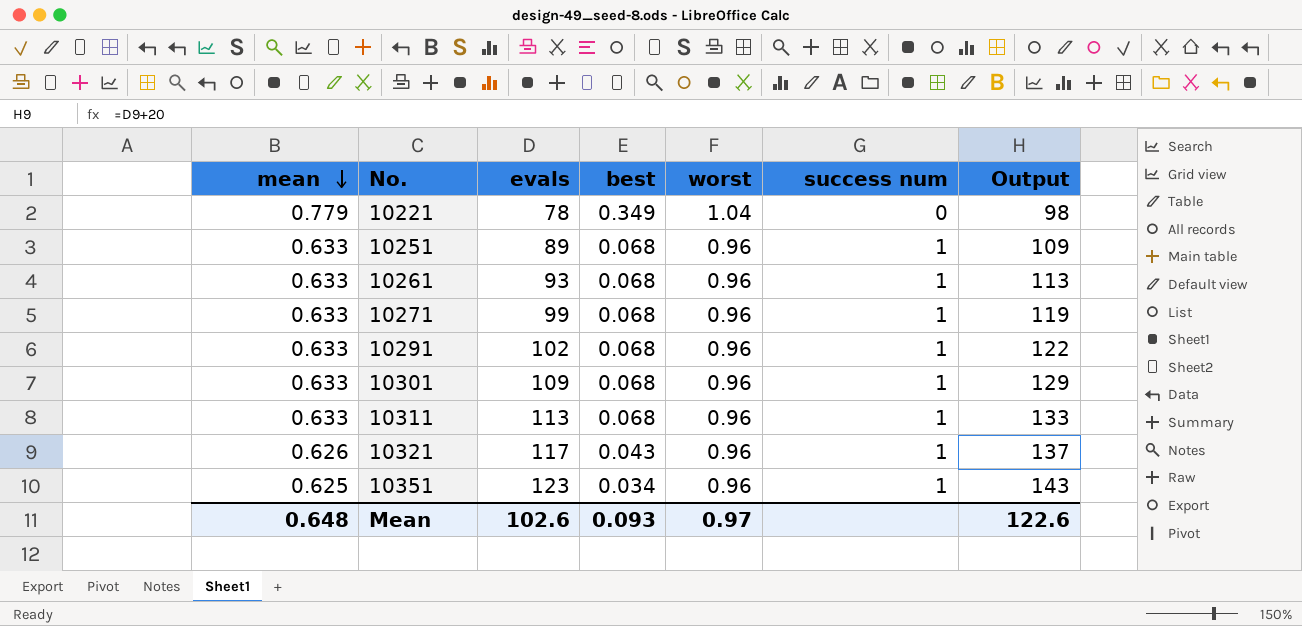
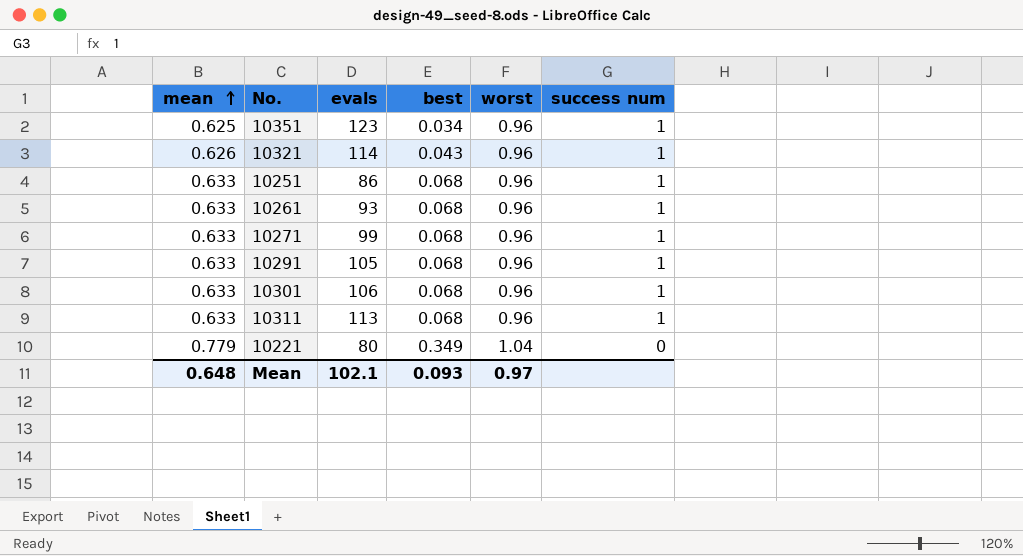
row order: mean descending -> mean ascending
column Output | formula: [evals] + 20 -> none
10321 | evals: 117 -> 114
10251 | evals: 89 -> 86
10291 | evals: 102 -> 105
10301 | evals: 109 -> 106
10221 | evals: 78 -> 80
Mean | evals: 102.6 -> 102.1

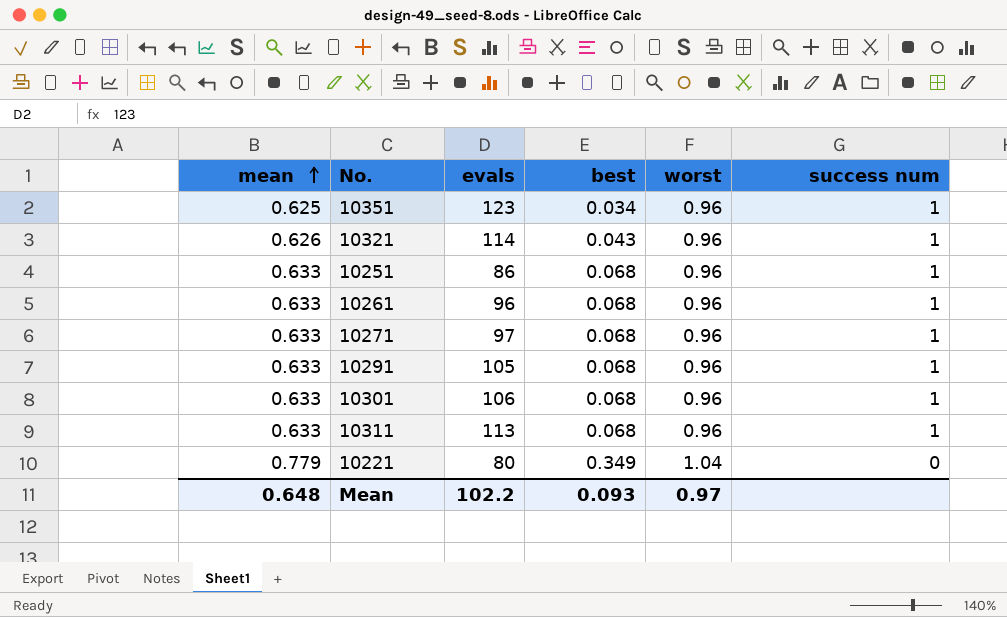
10261 | evals: 93 -> 96
10271 | evals: 99 -> 97
Mean | evals: 102.1 -> 102.2

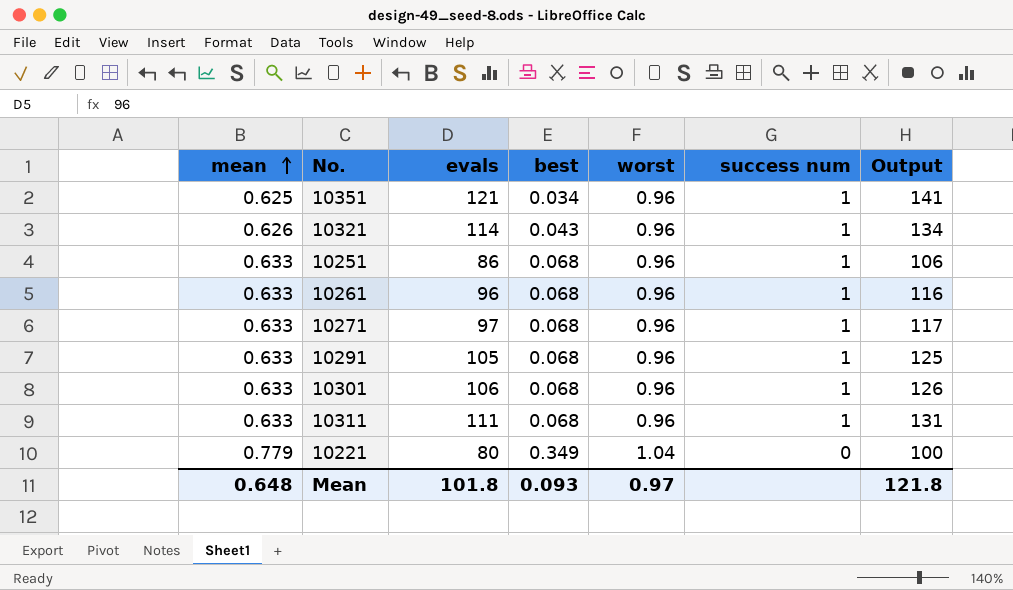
column Output | formula: none -> [evals] + 20
10351 | evals: 123 -> 121
10311 | evals: 113 -> 111
Mean | evals: 102.2 -> 101.8

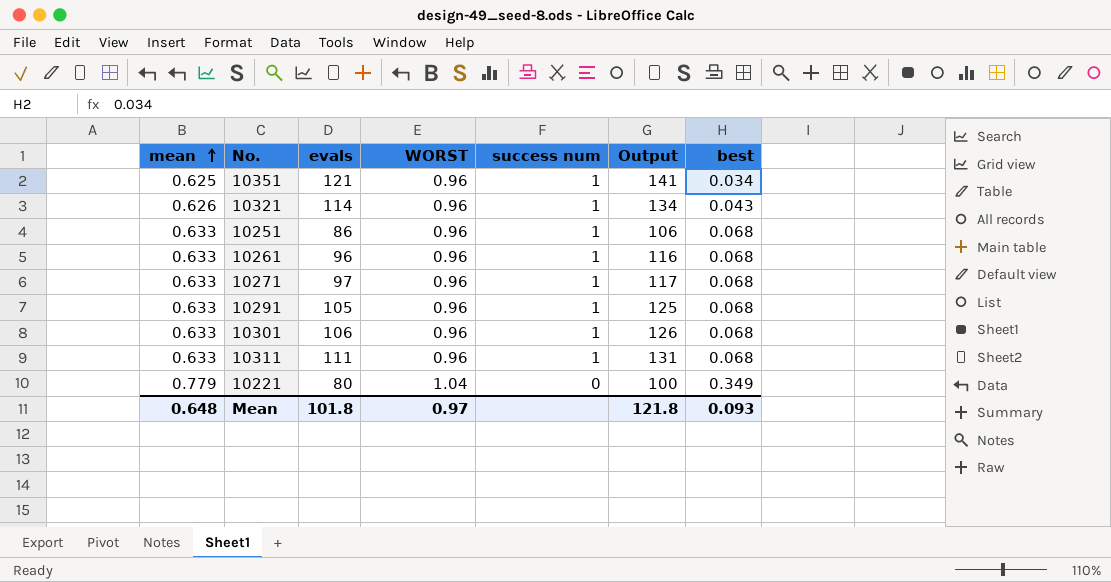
column name: worst -> WORST
column best | position: 4 -> 7

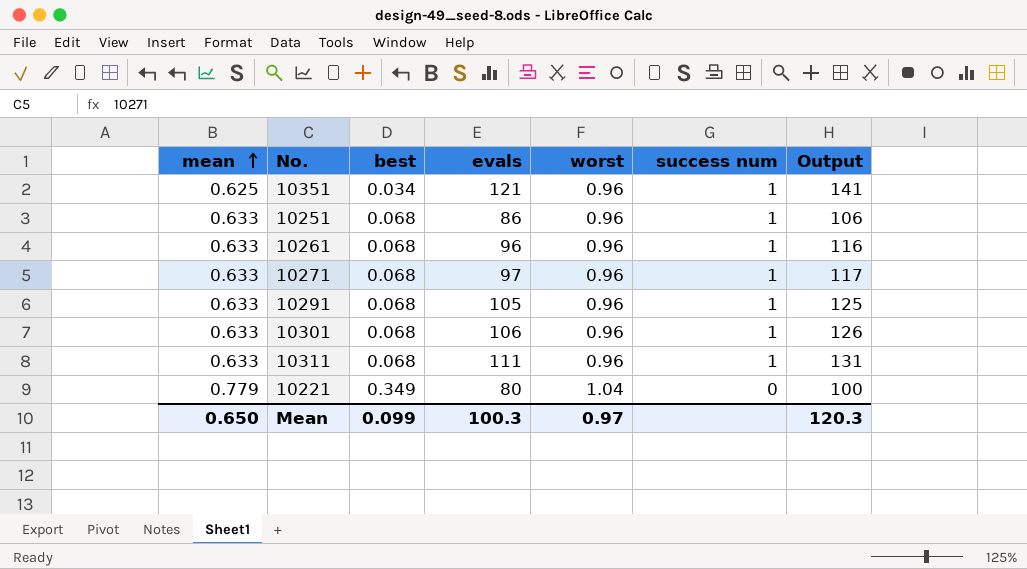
column best | position: 7 -> 3
column name: WORST -> worst
row 10321: 0.626 | 114 | 0.96 | 1 | 134 | 0.043 -> none
Mean | mean: 0.648 -> 0.650
Mean | best: 0.093 -> 0.099
Mean | evals: 101.8 -> 100.3
Mean | Output: 121.8 -> 120.3

